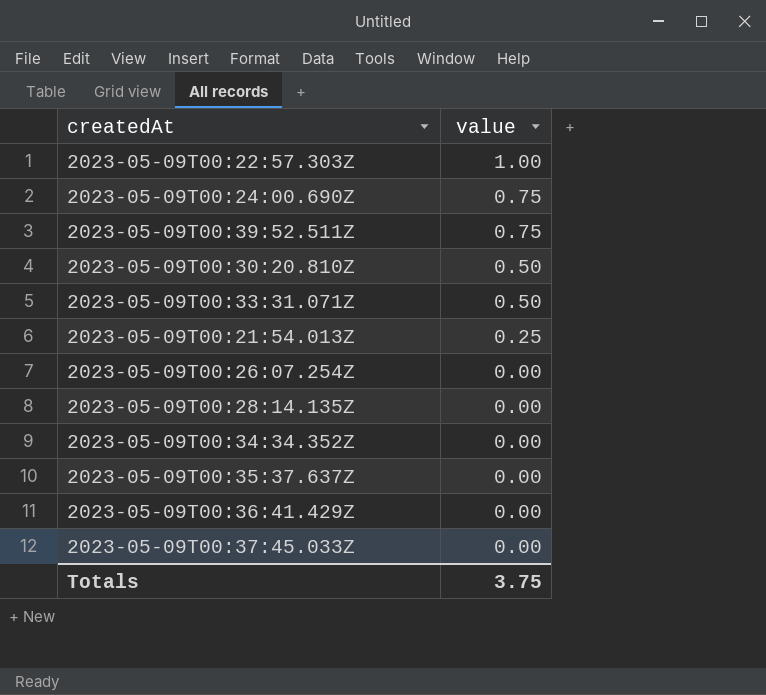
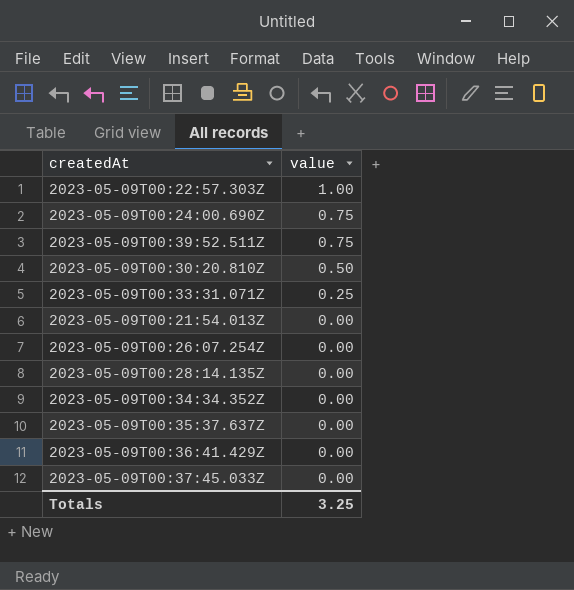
2023-05-09T00:33:31.071Z | value: 0.50 -> 0.25
2023-05-09T00:21:54.013Z | value: 0.25 -> 0.00
Totals | value: 3.75 -> 3.25

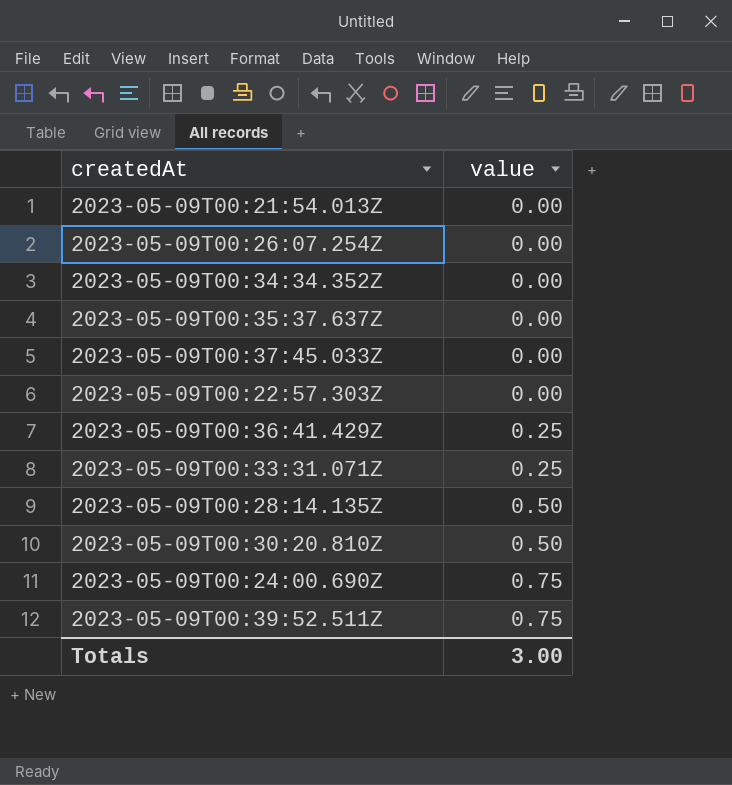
row order: value descending -> value ascending
2023-05-09T00:22:57.303Z | value: 1.00 -> 0.00
2023-05-09T00:36:41.429Z | value: 0.00 -> 0.25
2023-05-09T00:28:14.135Z | value: 0.00 -> 0.50
Totals | value: 3.25 -> 3.00

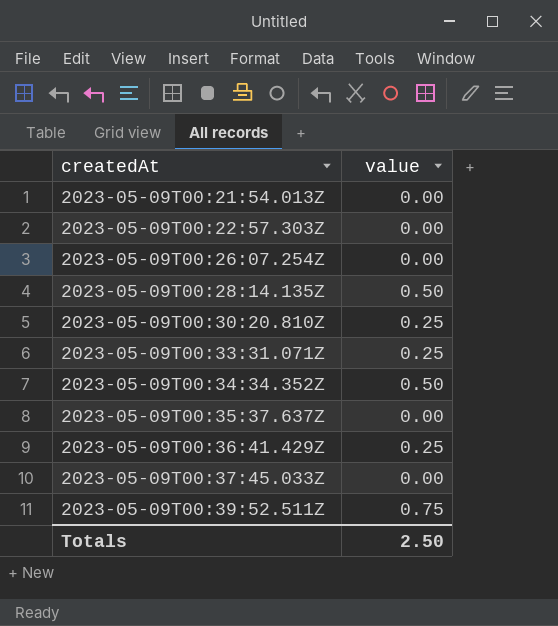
row order: value ascending -> createdAt ascending
row 2023-05-09T00:24:00.690Z: 0.75 -> none
2023-05-09T00:30:20.810Z | value: 0.50 -> 0.25
2023-05-09T00:34:34.352Z | value: 0.00 -> 0.50
Totals | value: 3.00 -> 2.50

